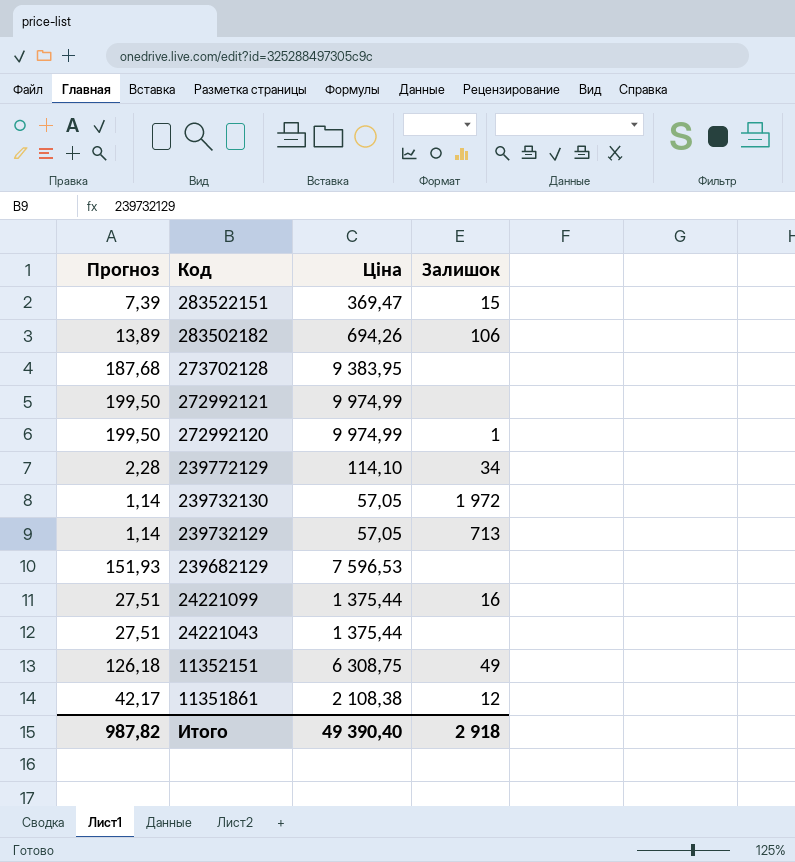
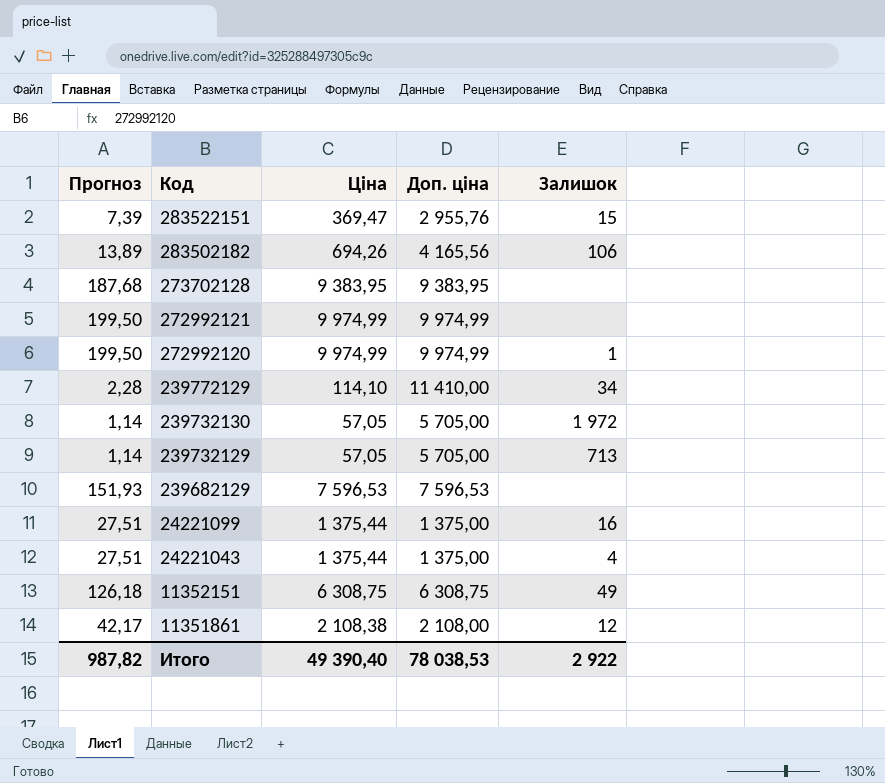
column Доп. ціна | position: none -> 4
24221043 | Залишок: none -> 4
Итого | Залишок: 2 918 -> 2 922

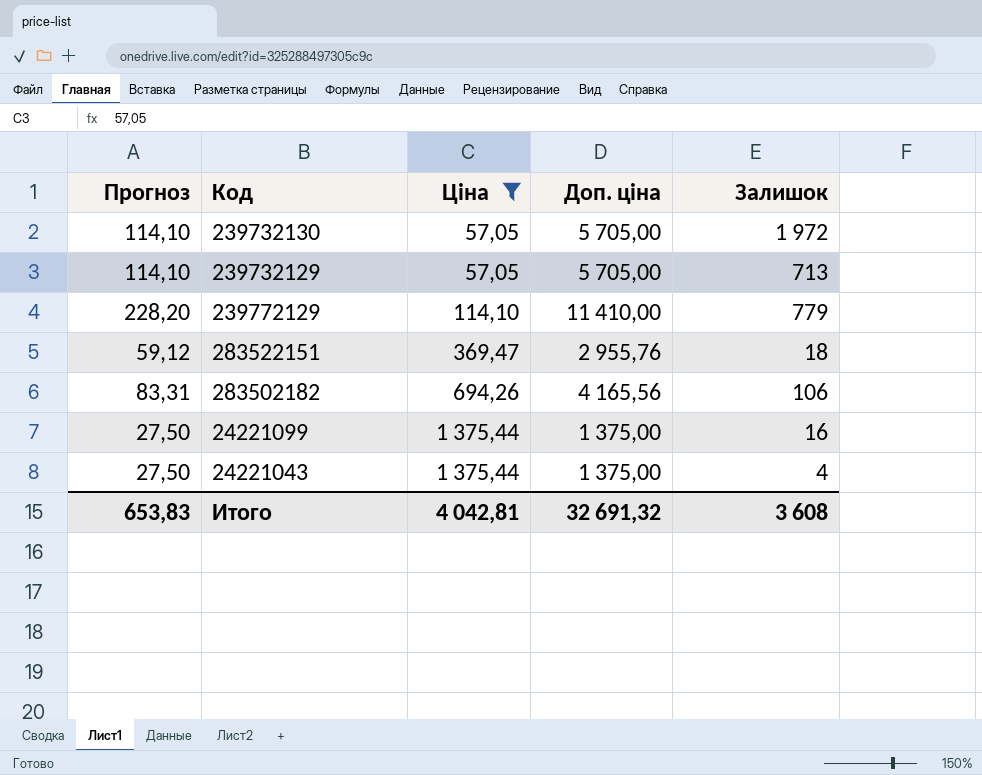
filter: none -> Ціна <= 1 375,44
row order: Код descending -> Ціна ascending
column Прогноз | formula: [Ціна] * 0,02 -> [Доп. ціна] * 0,02
239772129 | Залишок: 34 -> 779
283522151 | Залишок: 15 -> 18
Итого | Прогноз: 987,82 -> 653,83
Итого | Ціна: 49 390,40 -> 4 042,81
Итого | Доп. ціна: 78 038,53 -> 32 691,32
Итого | Залишок: 2 922 -> 3 608

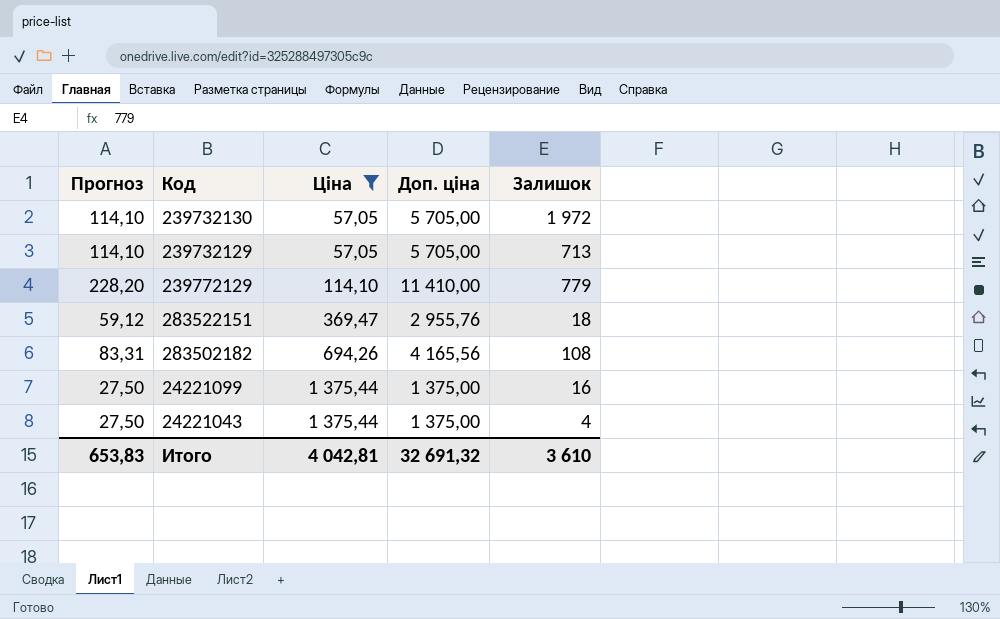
283502182 | Залишок: 106 -> 108
Итого | Залишок: 3 608 -> 3 610

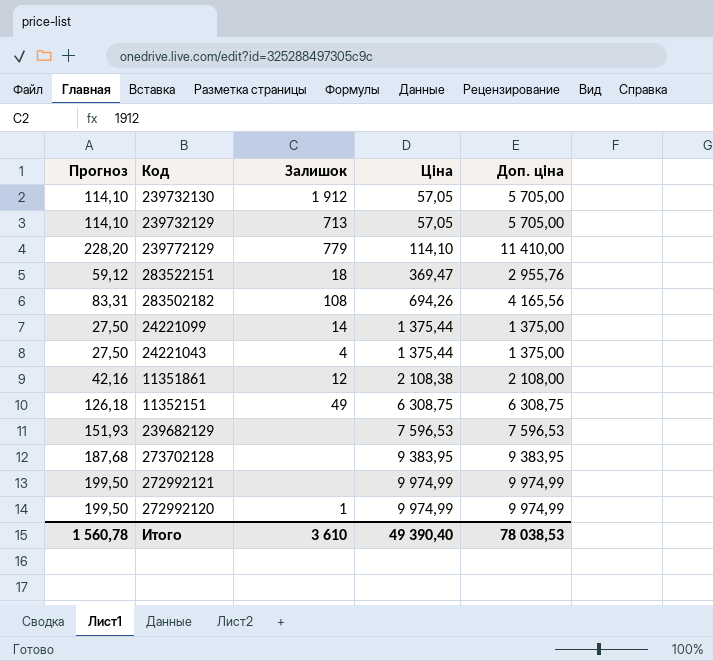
filter: Ціна <= 1 375,44 -> none
column Залишок | position: 5 -> 3
239732130 | Залишок: 1 972 -> 1 912
24221099 | Залишок: 16 -> 14
Итого | Прогноз: 653,83 -> 1 560,78
Итого | Ціна: 4 042,81 -> 49 390,40
Итого | Доп. ціна: 32 691,32 -> 78 038,53

